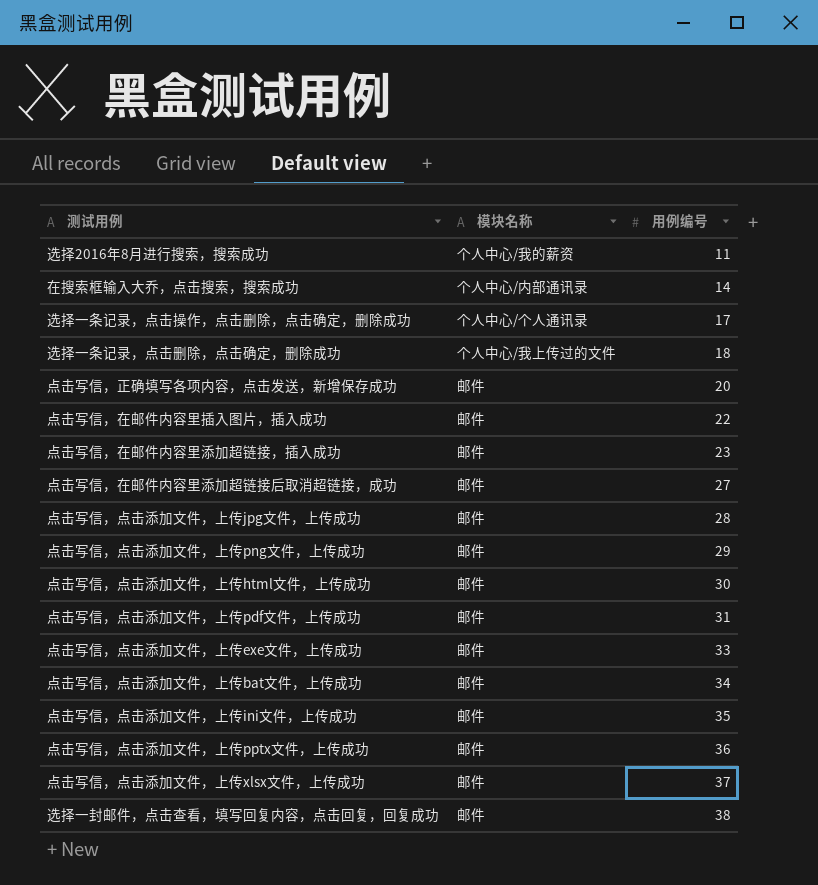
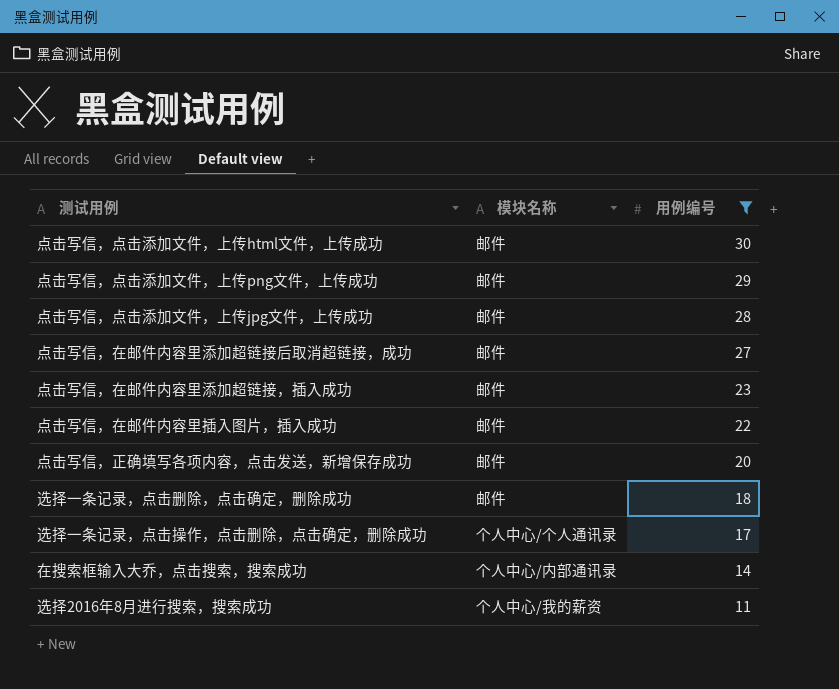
filter: none -> 用例编号 <= 30
row order: 用例编号 ascending -> 用例编号 descending
选择一条记录，点击删除，点击确定，删除成功 | 模块名称: 个人中心/我上传过的文件 -> 邮件

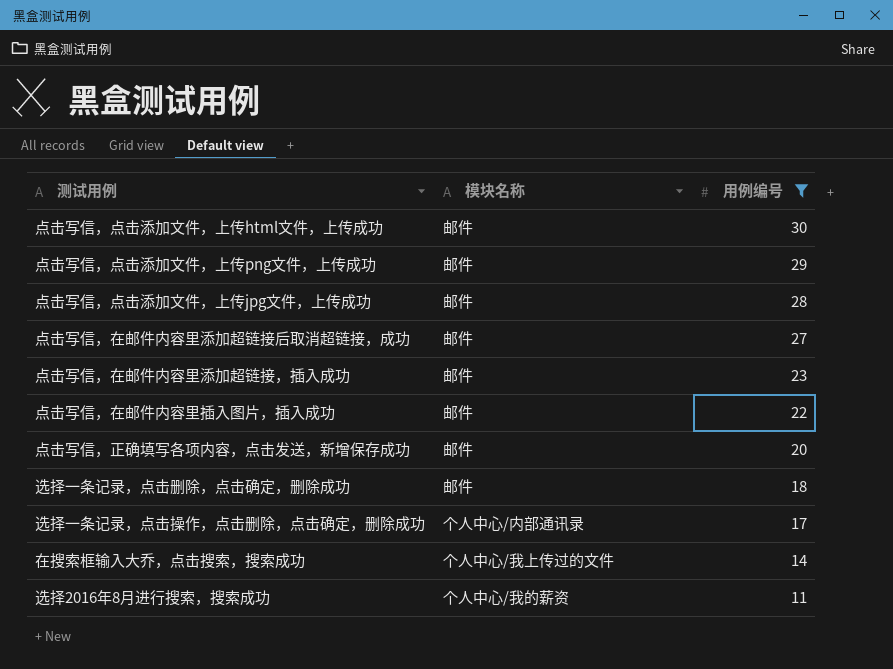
选择一条记录，点击操作，点击删除，点击确定，删除成功 | 模块名称: 个人中心/个人通讯录 -> 个人中心/内部通讯录
在搜索框输入大乔，点击搜索，搜索成功 | 模块名称: 个人中心/内部通讯录 -> 个人中心/我上传过的文件

